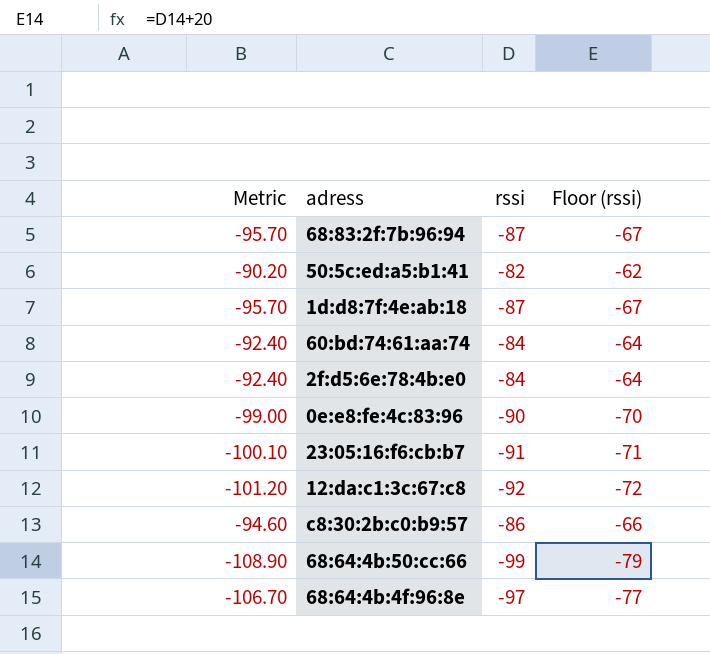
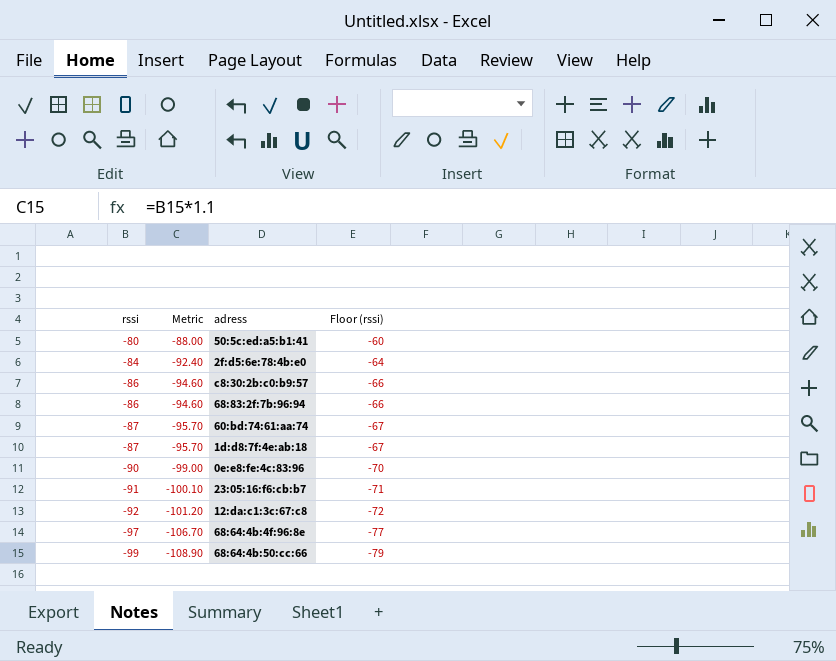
row order: none -> rssi descending
column rssi | position: 3 -> 1
50:5c:ed:a5:b1:41 | rssi: -82 -> -80
50:5c:ed:a5:b1:41 | Metric: -90.20 -> -88.00
50:5c:ed:a5:b1:41 | Floor (rssi): -62 -> -60
68:83:2f:7b:96:94 | rssi: -87 -> -86
68:83:2f:7b:96:94 | Metric: -95.70 -> -94.60
68:83:2f:7b:96:94 | Floor (rssi): -67 -> -66
60:bd:74:61:aa:74 | rssi: -84 -> -87
60:bd:74:61:aa:74 | Metric: -92.40 -> -95.70
60:bd:74:61:aa:74 | Floor (rssi): -64 -> -67

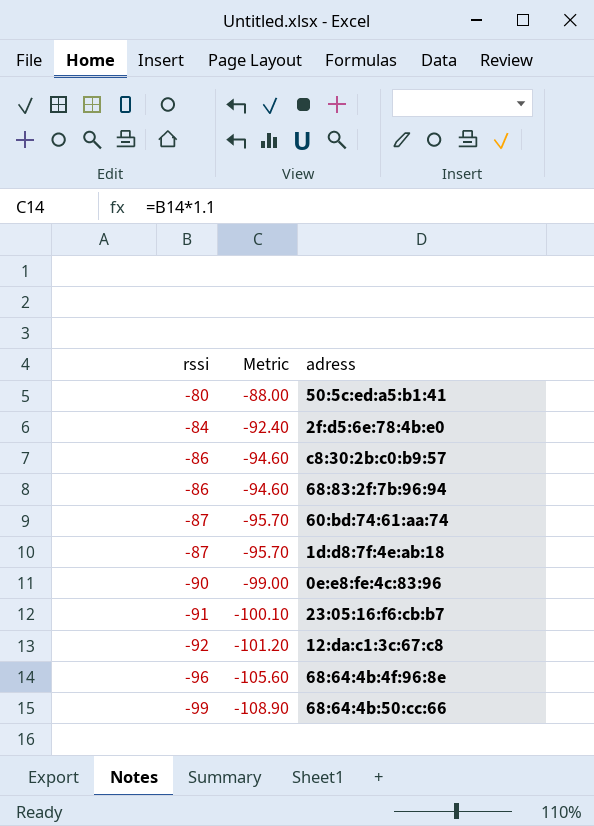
column Floor (rssi) | formula: [rssi] + 20 -> none
68:64:4b:4f:96:8e | rssi: -97 -> -96
68:64:4b:4f:96:8e | Metric: -106.70 -> -105.60

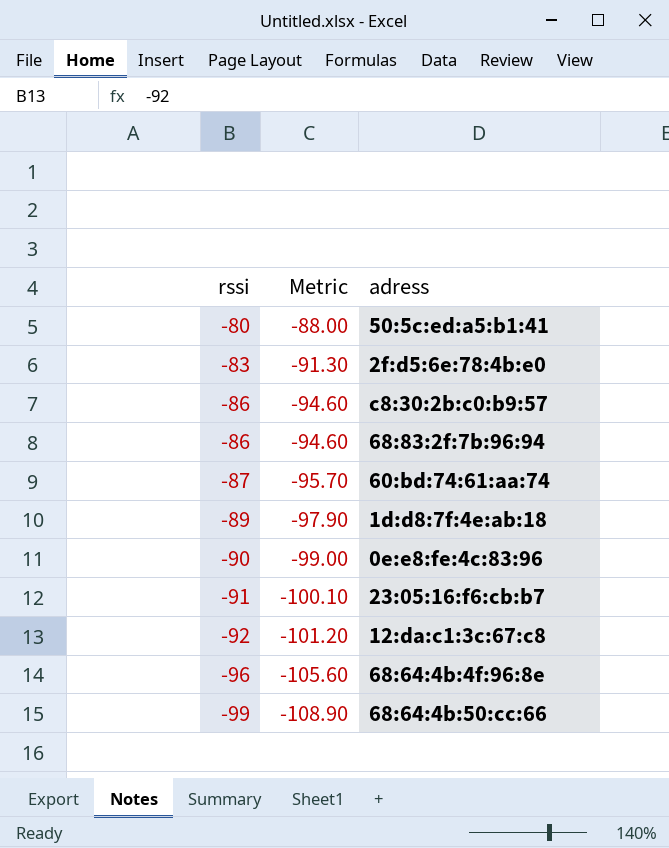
2f:d5:6e:78:4b:e0 | rssi: -84 -> -83
2f:d5:6e:78:4b:e0 | Metric: -92.40 -> -91.30
1d:d8:7f:4e:ab:18 | rssi: -87 -> -89
1d:d8:7f:4e:ab:18 | Metric: -95.70 -> -97.90

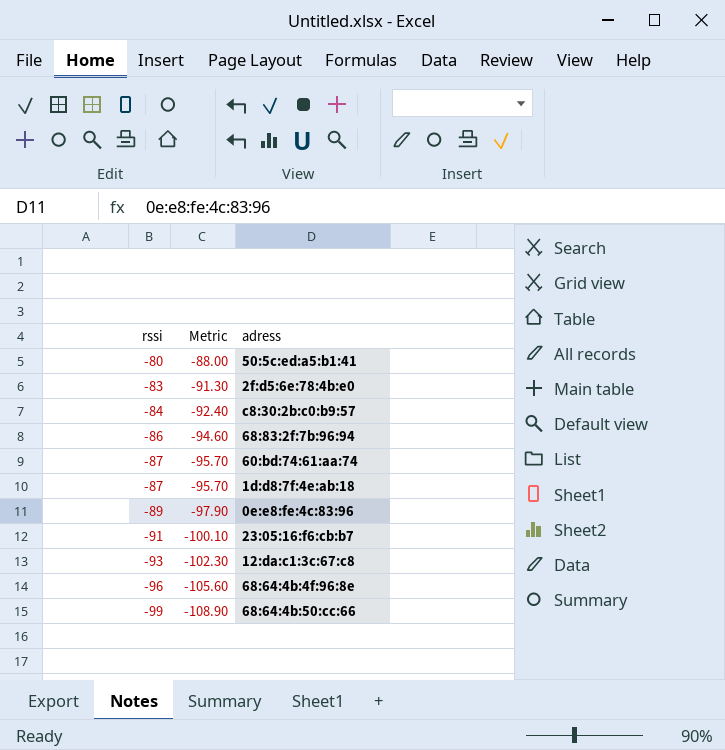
c8:30:2b:c0:b9:57 | rssi: -86 -> -84
c8:30:2b:c0:b9:57 | Metric: -94.60 -> -92.40
1d:d8:7f:4e:ab:18 | rssi: -89 -> -87
1d:d8:7f:4e:ab:18 | Metric: -97.90 -> -95.70
0e:e8:fe:4c:83:96 | rssi: -90 -> -89
0e:e8:fe:4c:83:96 | Metric: -99.00 -> -97.90
12:da:c1:3c:67:c8 | rssi: -92 -> -93
12:da:c1:3c:67:c8 | Metric: -101.20 -> -102.30

